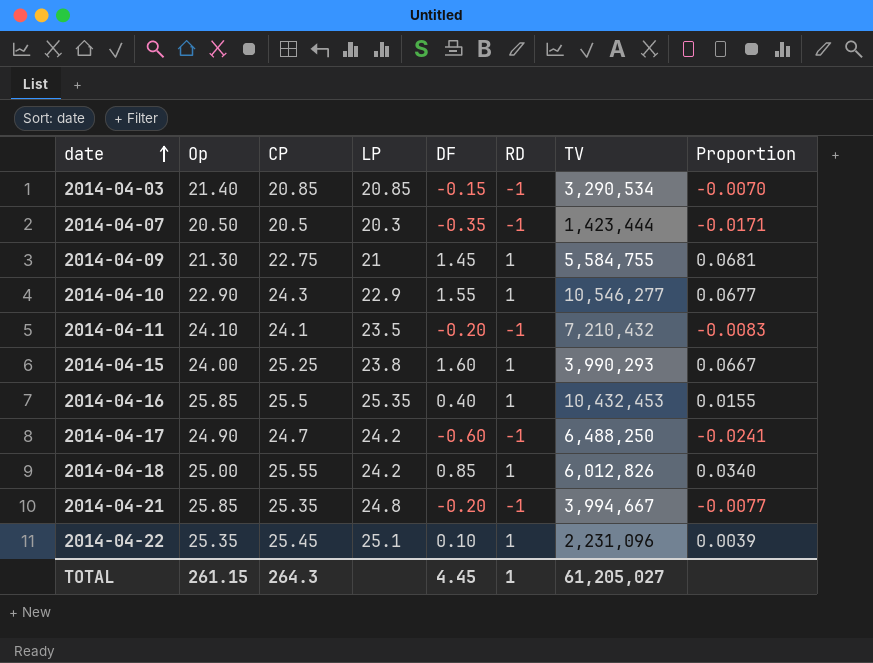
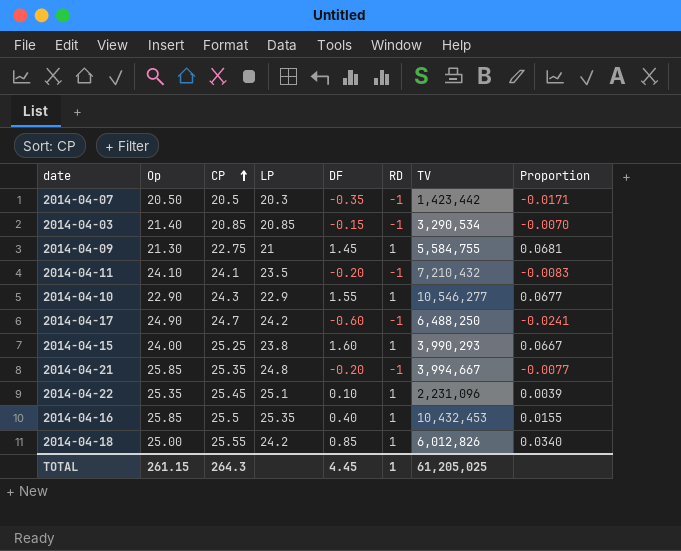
row order: date ascending -> CP ascending
2014-04-07 | TV: 1,423,444 -> 1,423,442
TOTAL | TV: 61,205,027 -> 61,205,025

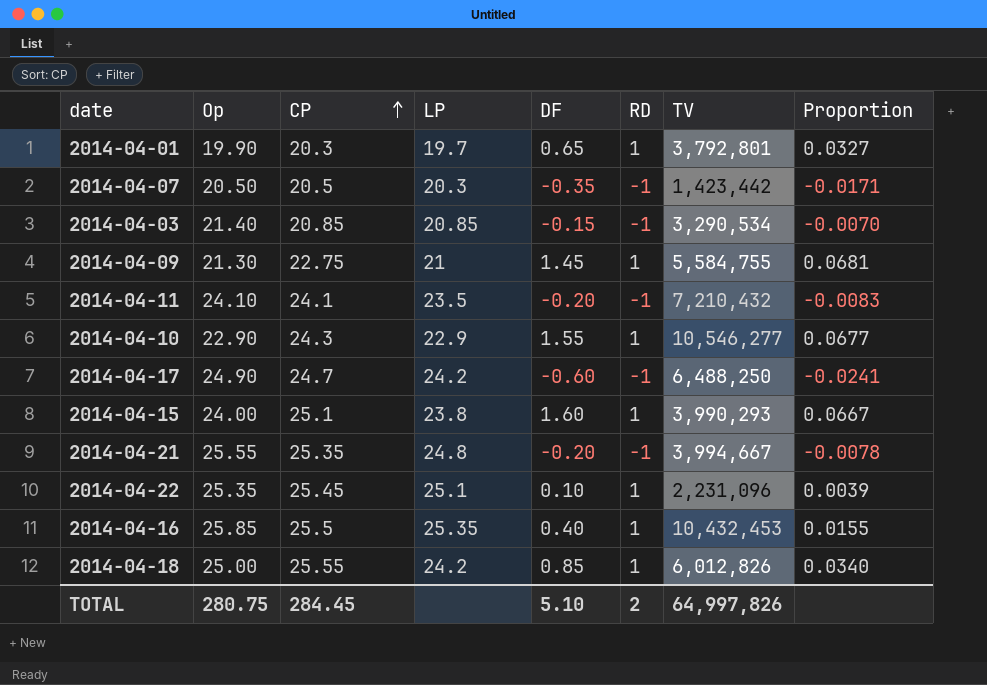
row 2014-04-01: none -> 19.90 | 20.3 | 19.7 | 0.65 | 1 | 3,792,801 | 0.0327
2014-04-15 | CP: 25.25 -> 25.1
2014-04-21 | Op: 25.85 -> 25.55
2014-04-21 | Proportion: -0.0077 -> -0.0078
TOTAL | Op: 261.15 -> 280.75
TOTAL | CP: 264.3 -> 284.45
TOTAL | DF: 4.45 -> 5.10
TOTAL | RD: 1 -> 2
TOTAL | TV: 61,205,025 -> 64,997,826

